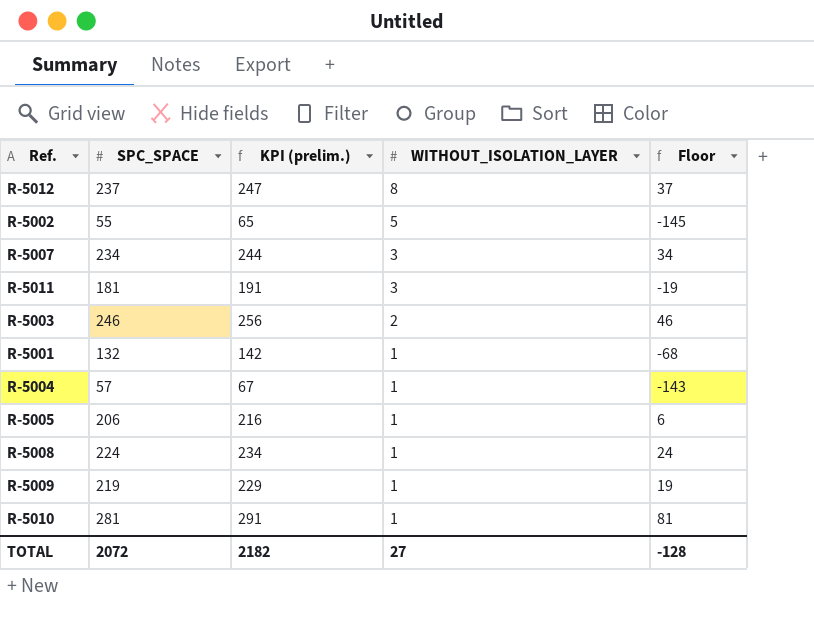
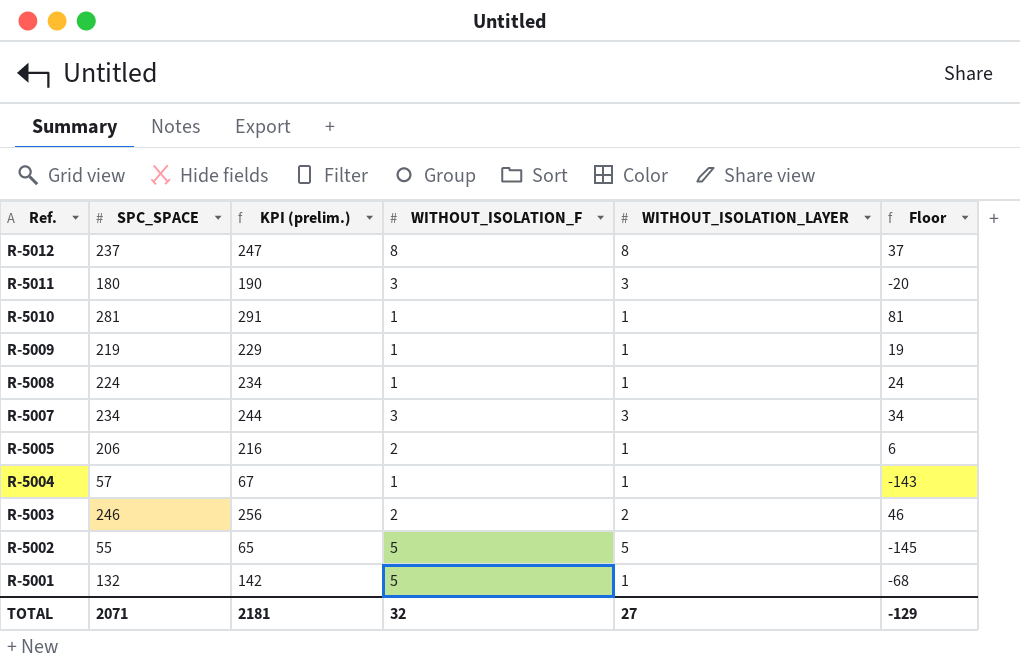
row order: WITHOUT_ISOLATION_LAYER descending -> Ref. descending
column WITHOUT_ISOLATION_F | position: none -> 4
R-5011 | SPC_SPACE: 181 -> 180
R-5011 | KPI (prelim.): 191 -> 190
R-5011 | Floor: -19 -> -20
TOTAL | SPC_SPACE: 2072 -> 2071
TOTAL | KPI (prelim.): 2182 -> 2181
TOTAL | Floor: -128 -> -129

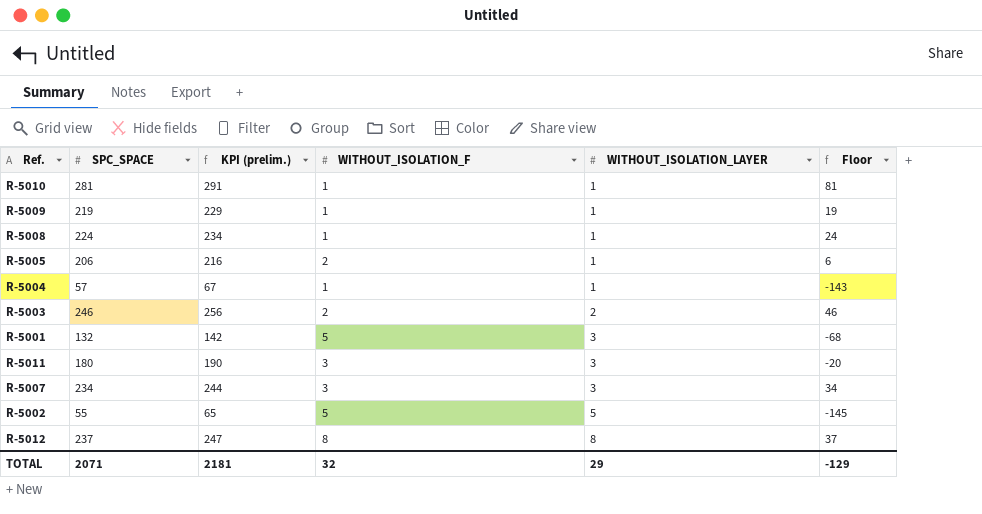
row order: Ref. descending -> WITHOUT_ISOLATION_LAYER ascending
R-5001 | WITHOUT_ISOLATION_LAYER: 1 -> 3
TOTAL | WITHOUT_ISOLATION_LAYER: 27 -> 29

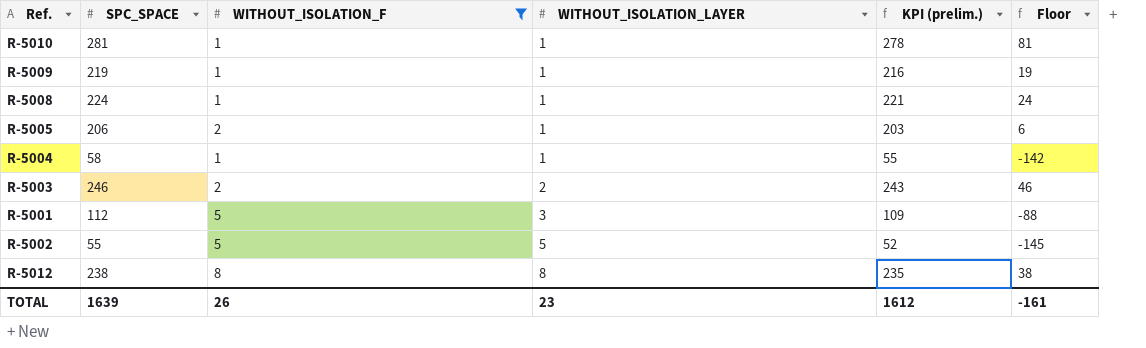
filter: none -> WITHOUT_ISOLATION_F != 3
column KPI (prelim.) | formula: [SPC_SPACE] + 10 -> [SPC_SPACE] - 3
column KPI (prelim.) | position: 3 -> 5
R-5004 | SPC_SPACE: 57 -> 58
R-5004 | Floor: -143 -> -142
R-5001 | SPC_SPACE: 132 -> 112
R-5001 | Floor: -68 -> -88
R-5012 | SPC_SPACE: 237 -> 238
R-5012 | Floor: 37 -> 38
TOTAL | SPC_SPACE: 2071 -> 1639
TOTAL | WITHOUT_ISOLATION_F: 32 -> 26
TOTAL | WITHOUT_ISOLATION_LAYER: 29 -> 23
TOTAL | KPI (prelim.): 2181 -> 1612
TOTAL | Floor: -129 -> -161

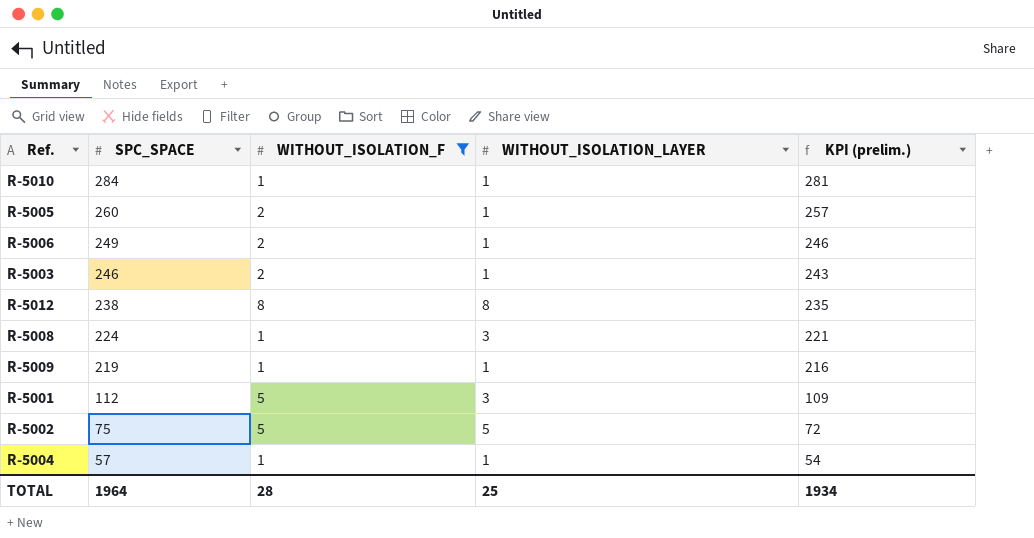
row order: WITHOUT_ISOLATION_LAYER ascending -> SPC_SPACE descending
column Floor | formula: [SPC_SPACE] - 200 -> none
R-5010 | SPC_SPACE: 281 -> 284
R-5010 | KPI (prelim.): 278 -> 281
R-5005 | SPC_SPACE: 206 -> 260
R-5005 | KPI (prelim.): 203 -> 257
row R-5006: none -> 249 | 2 | 1 | 246
R-5003 | WITHOUT_ISOLATION_LAYER: 2 -> 1
R-5008 | WITHOUT_ISOLATION_LAYER: 1 -> 3
R-5002 | SPC_SPACE: 55 -> 75
R-5002 | KPI (prelim.): 52 -> 72
R-5004 | SPC_SPACE: 58 -> 57
R-5004 | KPI (prelim.): 55 -> 54
TOTAL | SPC_SPACE: 1639 -> 1964
TOTAL | WITHOUT_ISOLATION_F: 26 -> 28
TOTAL | WITHOUT_ISOLATION_LAYER: 23 -> 25
TOTAL | KPI (prelim.): 1612 -> 1934

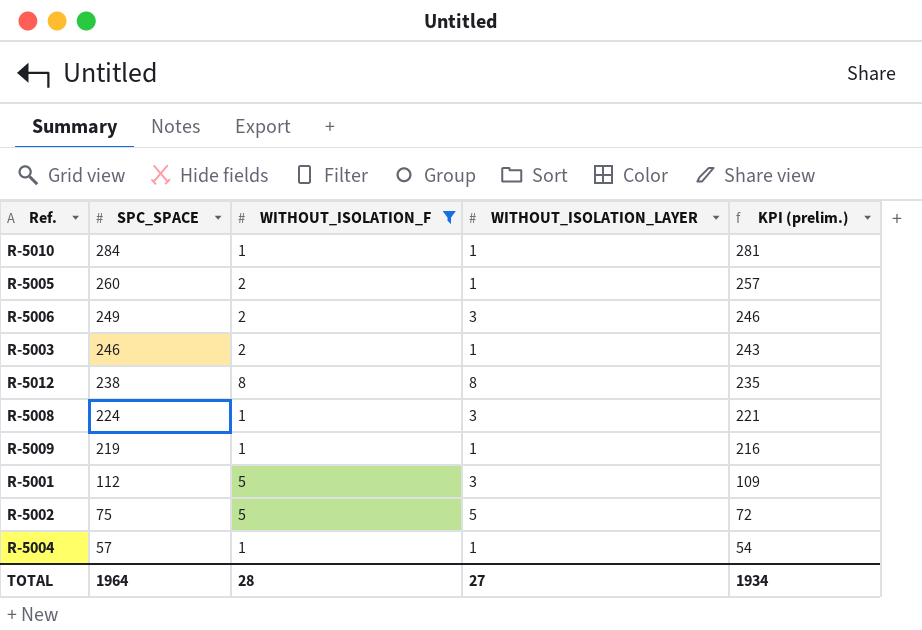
R-5006 | WITHOUT_ISOLATION_LAYER: 1 -> 3
TOTAL | WITHOUT_ISOLATION_LAYER: 25 -> 27

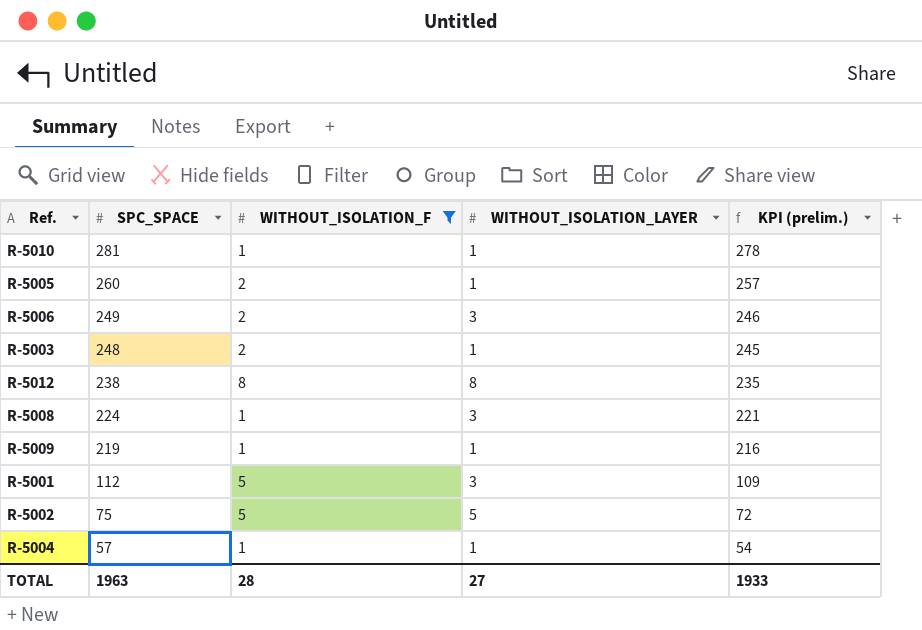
R-5010 | SPC_SPACE: 284 -> 281
R-5010 | KPI (prelim.): 281 -> 278
R-5003 | SPC_SPACE: 246 -> 248
R-5003 | KPI (prelim.): 243 -> 245
TOTAL | SPC_SPACE: 1964 -> 1963
TOTAL | KPI (prelim.): 1934 -> 1933

